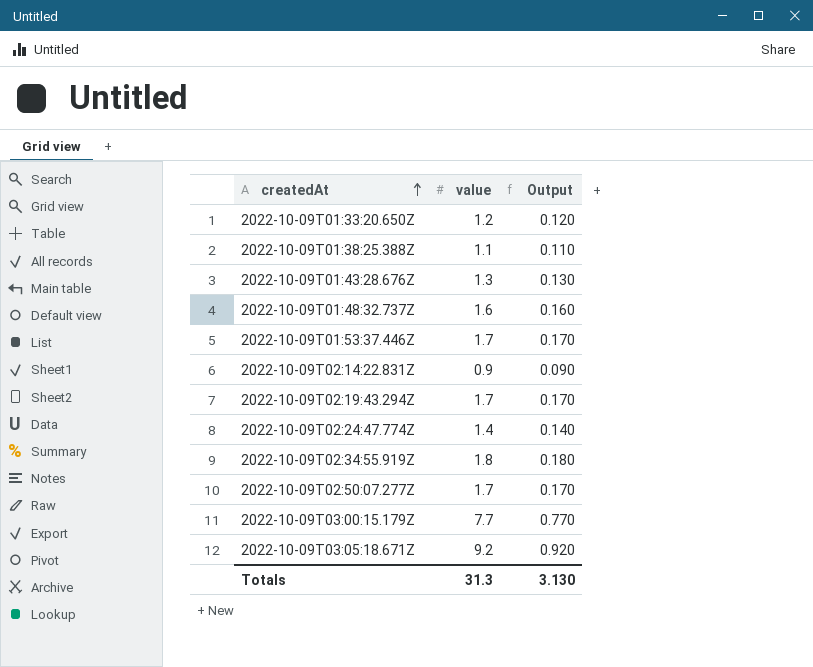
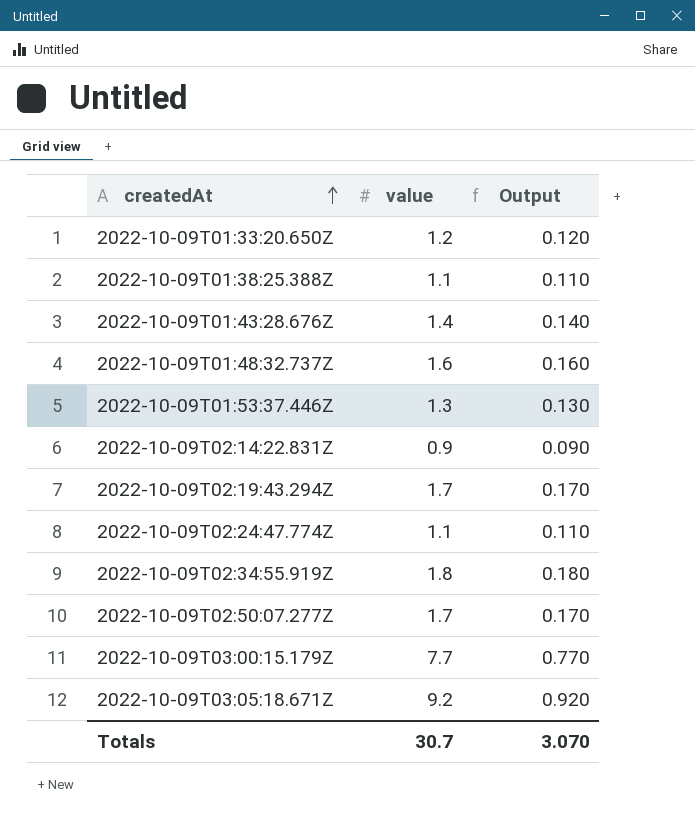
2022-10-09T01:43:28.676Z | value: 1.3 -> 1.4
2022-10-09T01:43:28.676Z | Output: 0.130 -> 0.140
2022-10-09T01:53:37.446Z | value: 1.7 -> 1.3
2022-10-09T01:53:37.446Z | Output: 0.170 -> 0.130
2022-10-09T02:24:47.774Z | value: 1.4 -> 1.1
2022-10-09T02:24:47.774Z | Output: 0.140 -> 0.110
Totals | value: 31.3 -> 30.7
Totals | Output: 3.130 -> 3.070

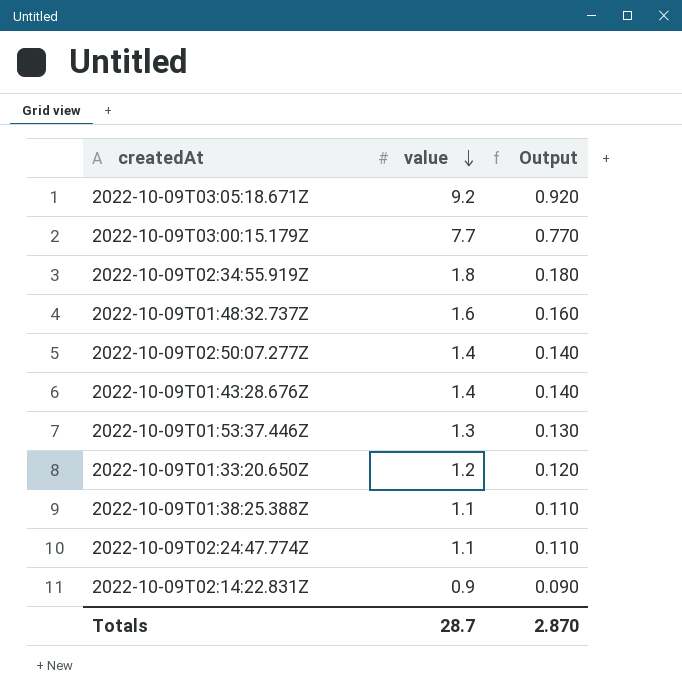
row order: createdAt ascending -> value descending
row 2022-10-09T02:19:43.294Z: 1.7 | 0.170 -> none
2022-10-09T02:50:07.277Z | value: 1.7 -> 1.4
2022-10-09T02:50:07.277Z | Output: 0.170 -> 0.140
Totals | value: 30.7 -> 28.7
Totals | Output: 3.070 -> 2.870

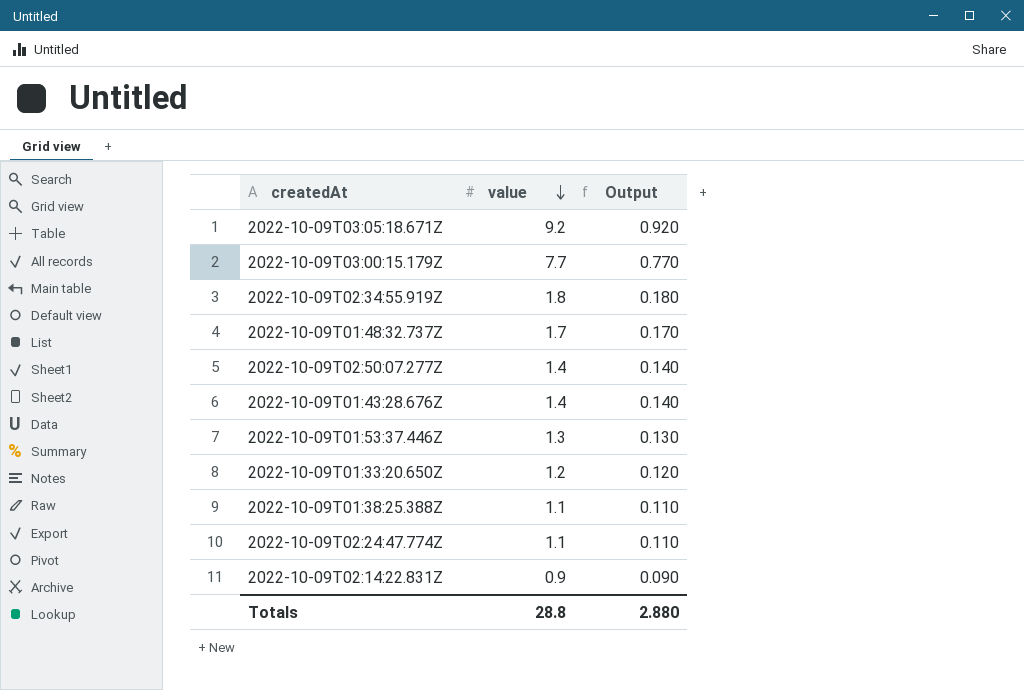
2022-10-09T01:48:32.737Z | value: 1.6 -> 1.7
2022-10-09T01:48:32.737Z | Output: 0.160 -> 0.170
Totals | value: 28.7 -> 28.8
Totals | Output: 2.870 -> 2.880

